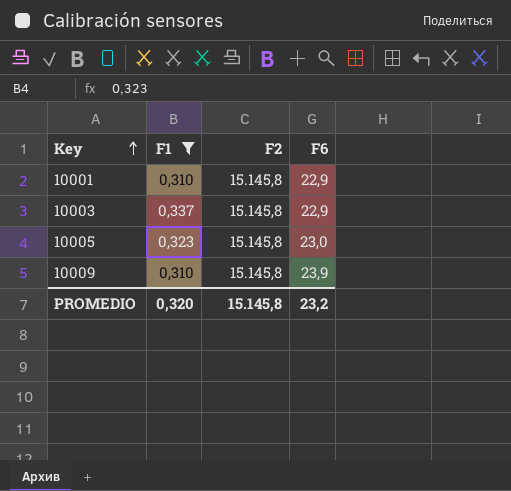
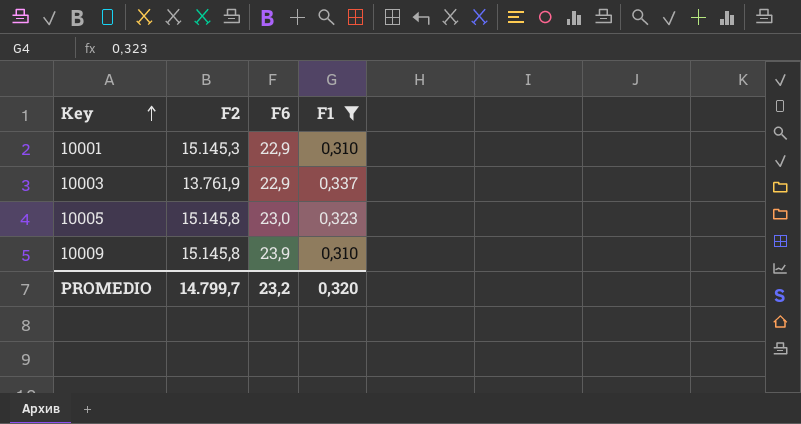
column F1 | position: 2 -> 4
10001 | F2: 15.145,8 -> 15.145,3
10003 | F2: 15.145,8 -> 13.761,9
PROMEDIO | F2: 15.145,8 -> 14.799,7

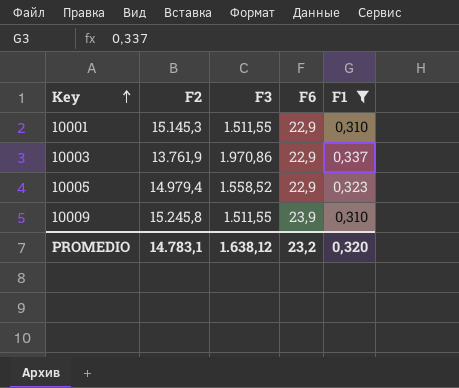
column F3 | position: none -> 3
10005 | F2: 15.145,8 -> 14.979,4
10005 | F6: 23,0 -> 22,9
10009 | F2: 15.145,8 -> 15.245,8
PROMEDIO | F2: 14.799,7 -> 14.783,1

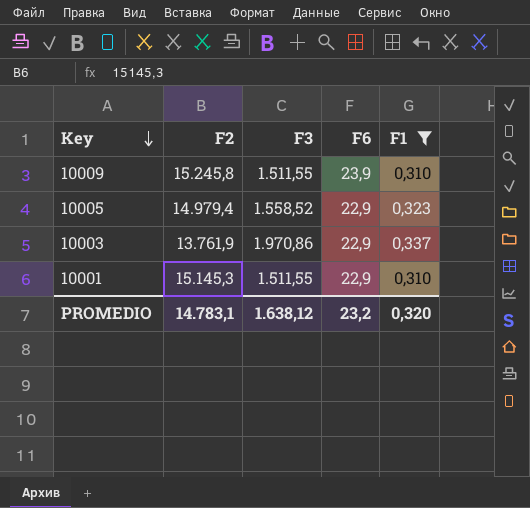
row order: Key ascending -> Key descending

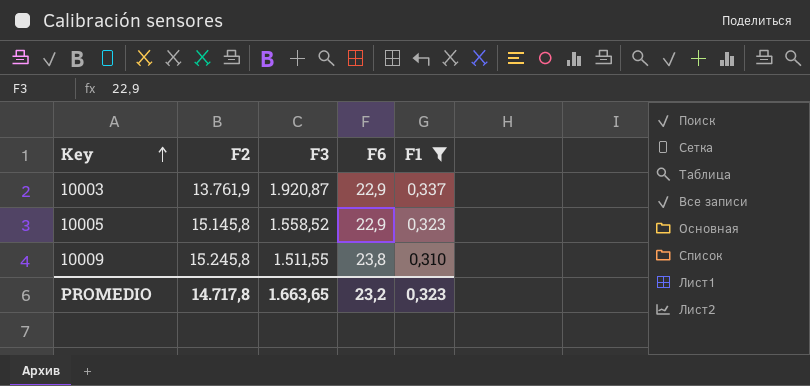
row order: Key descending -> Key ascending
row 10001: 15.145,3 | 1.511,55 | 22,9 | 0,310 -> none
10003 | F3: 1.970,86 -> 1.920,87
10005 | F2: 14.979,4 -> 15.145,8
10009 | F6: 23,9 -> 23,8
PROMEDIO | F2: 14.783,1 -> 14.717,8
PROMEDIO | F3: 1.638,12 -> 1.663,65
PROMEDIO | F1: 0,320 -> 0,323

